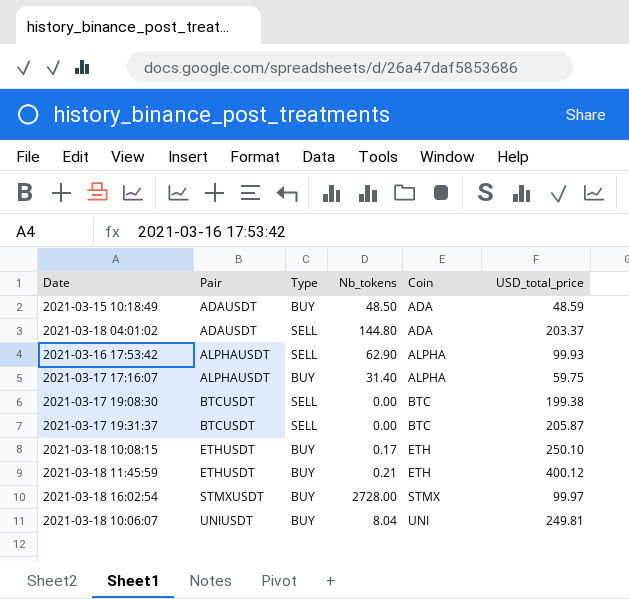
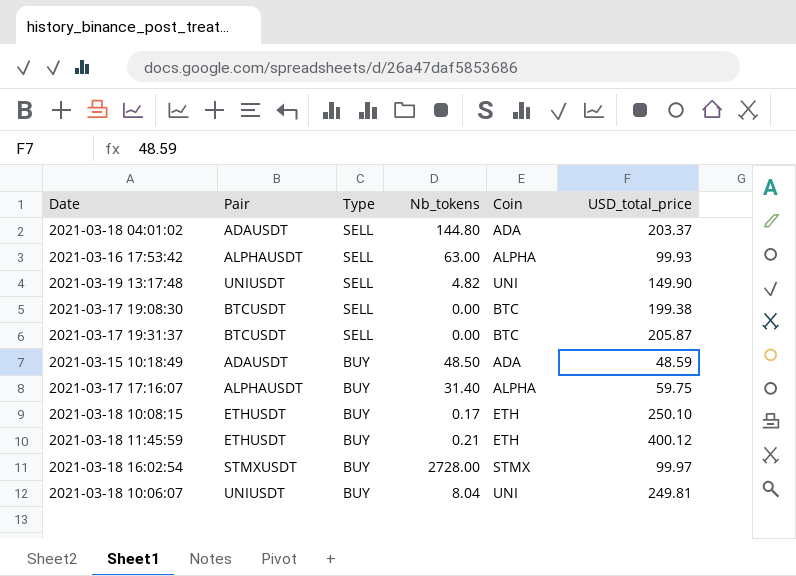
row order: Pair ascending -> Type descending
2021-03-16 17:53:42 | Nb_tokens: 62.90 -> 63.00
row 2021-03-19 13:17:48: none -> UNIUSDT | SELL | 4.82 | UNI | 149.90

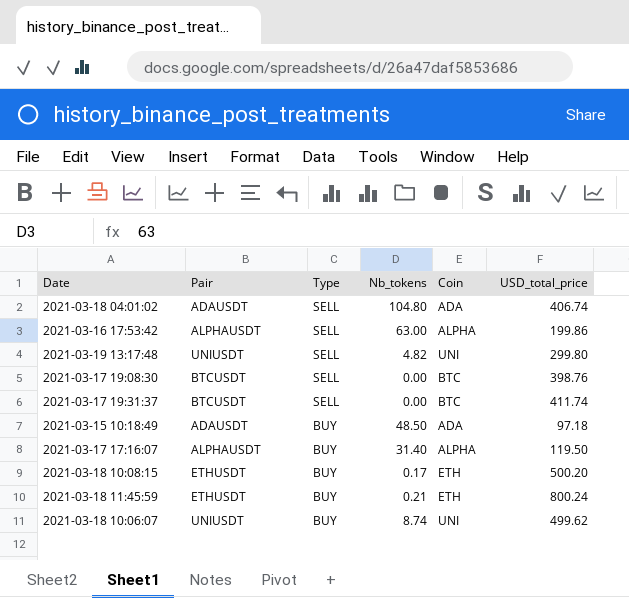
row 2021-03-18 16:02:54: STMXUSDT | BUY | 2728.00 | STMX | 99.97 -> none
2021-03-18 04:01:02 | Nb_tokens: 144.80 -> 104.80
2021-03-18 04:01:02 | USD_total_price: 203.37 -> 406.74
2021-03-16 17:53:42 | USD_total_price: 99.93 -> 199.86
2021-03-19 13:17:48 | USD_total_price: 149.90 -> 299.80
2021-03-17 19:08:30 | USD_total_price: 199.38 -> 398.76
2021-03-17 19:31:37 | USD_total_price: 205.87 -> 411.74
2021-03-15 10:18:49 | USD_total_price: 48.59 -> 97.18
2021-03-17 17:16:07 | USD_total_price: 59.75 -> 119.50
2021-03-18 10:08:15 | USD_total_price: 250.10 -> 500.20
2021-03-18 11:45:59 | USD_total_price: 400.12 -> 800.24
2021-03-18 10:06:07 | Nb_tokens: 8.04 -> 8.74
2021-03-18 10:06:07 | USD_total_price: 249.81 -> 499.62

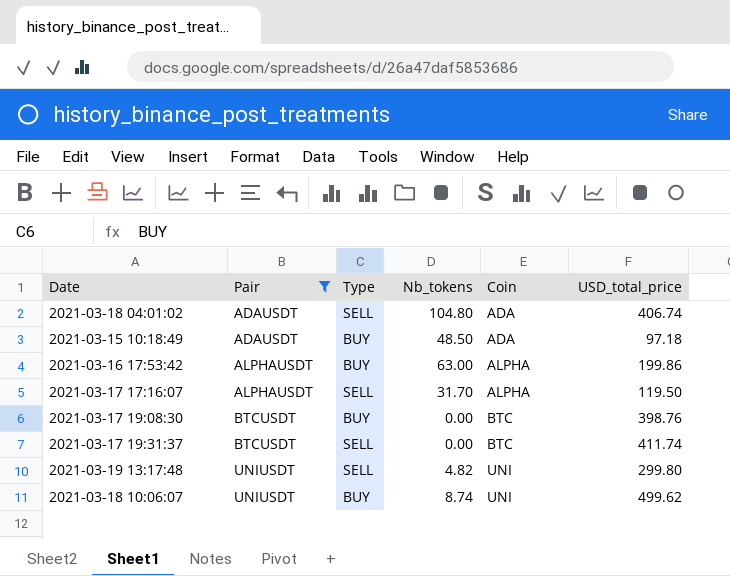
filter: none -> Pair != ETHUSDT
row order: Type descending -> Pair ascending
2021-03-16 17:53:42 | Type: SELL -> BUY
2021-03-17 17:16:07 | Type: BUY -> SELL
2021-03-17 17:16:07 | Nb_tokens: 31.40 -> 31.70
2021-03-17 19:08:30 | Type: SELL -> BUY

